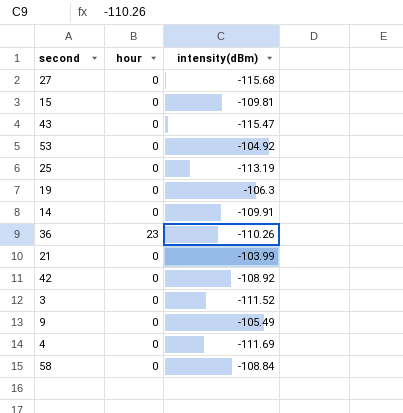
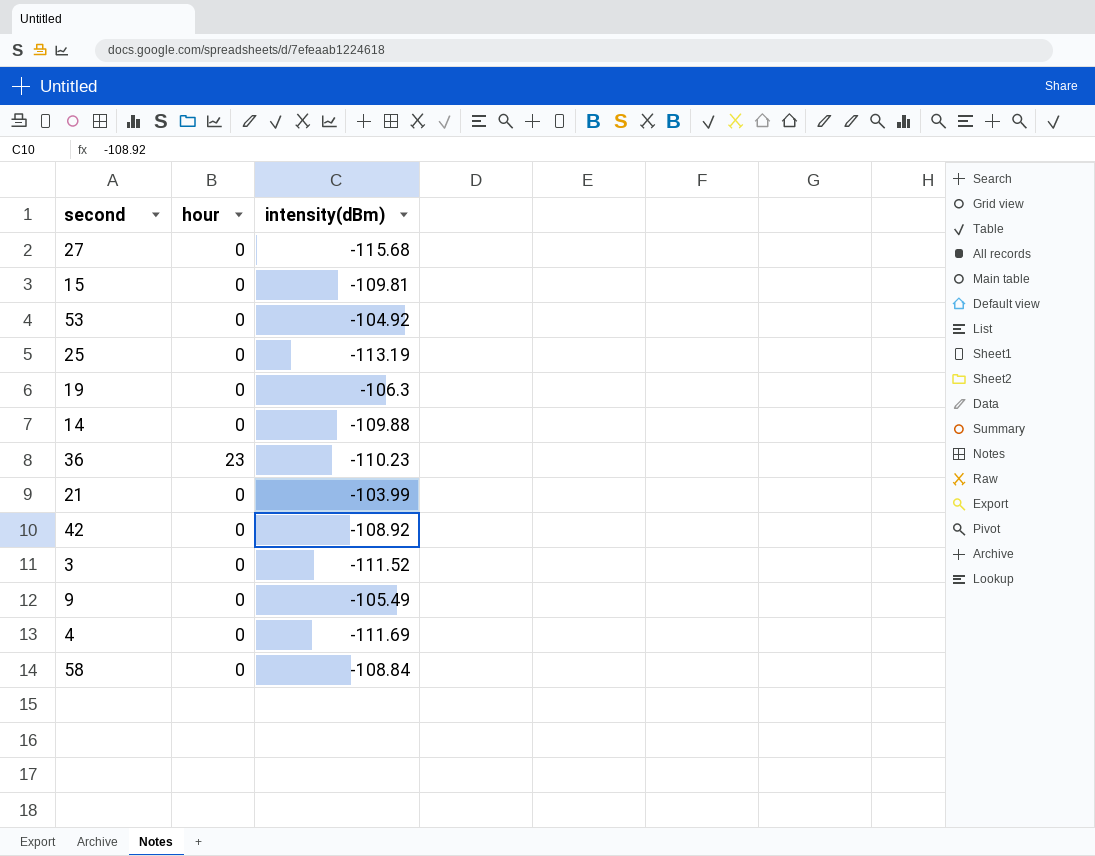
row 43: 0 | -115.47 -> none
14 | intensity(dBm): -109.91 -> -109.88
36 | intensity(dBm): -110.26 -> -110.23

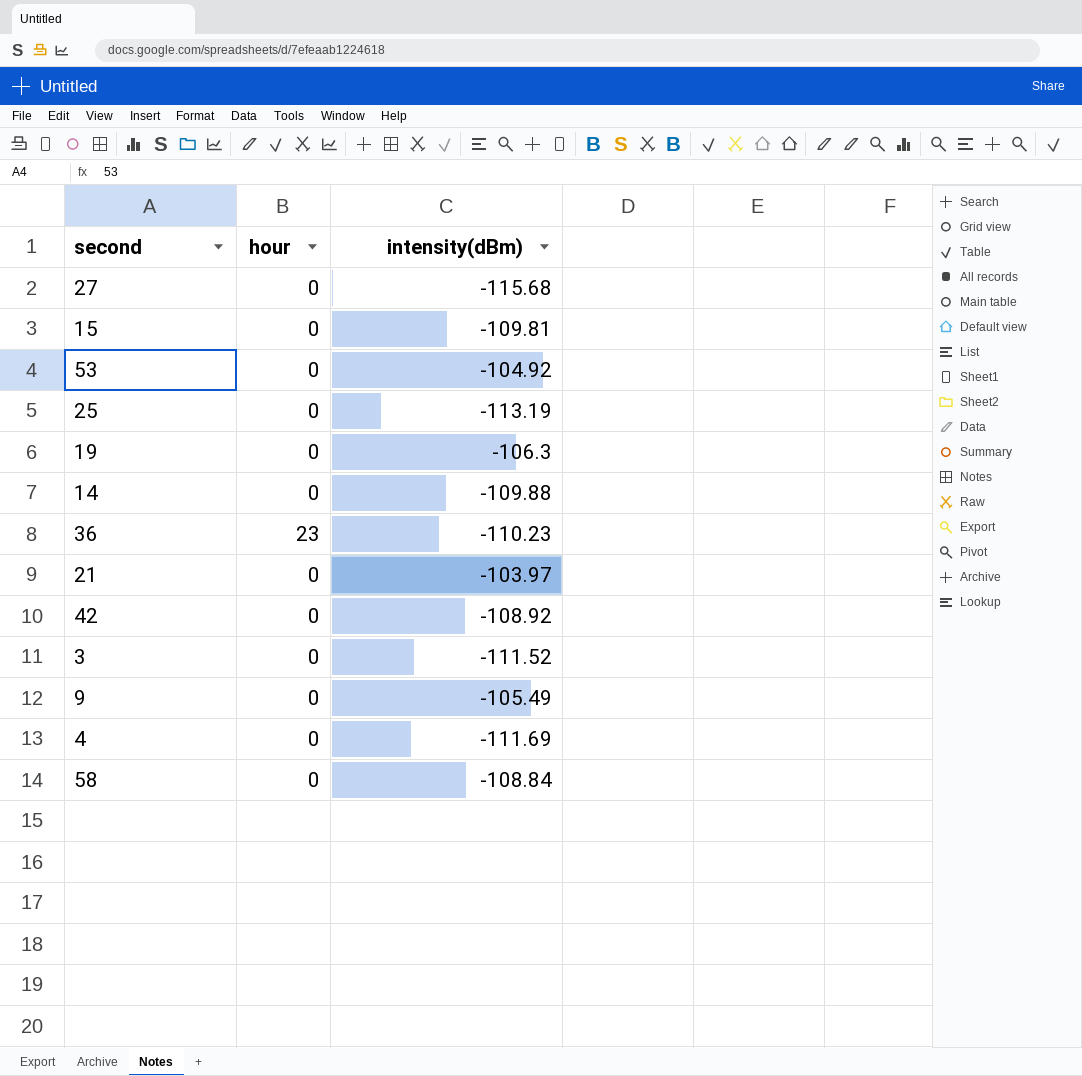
21 | intensity(dBm): -103.99 -> -103.97

